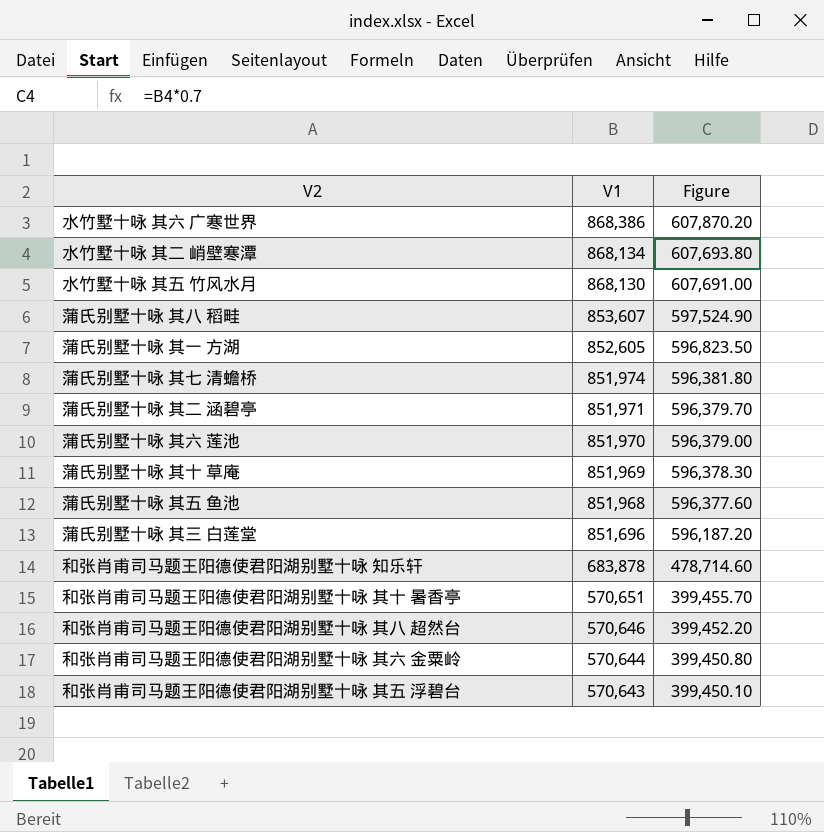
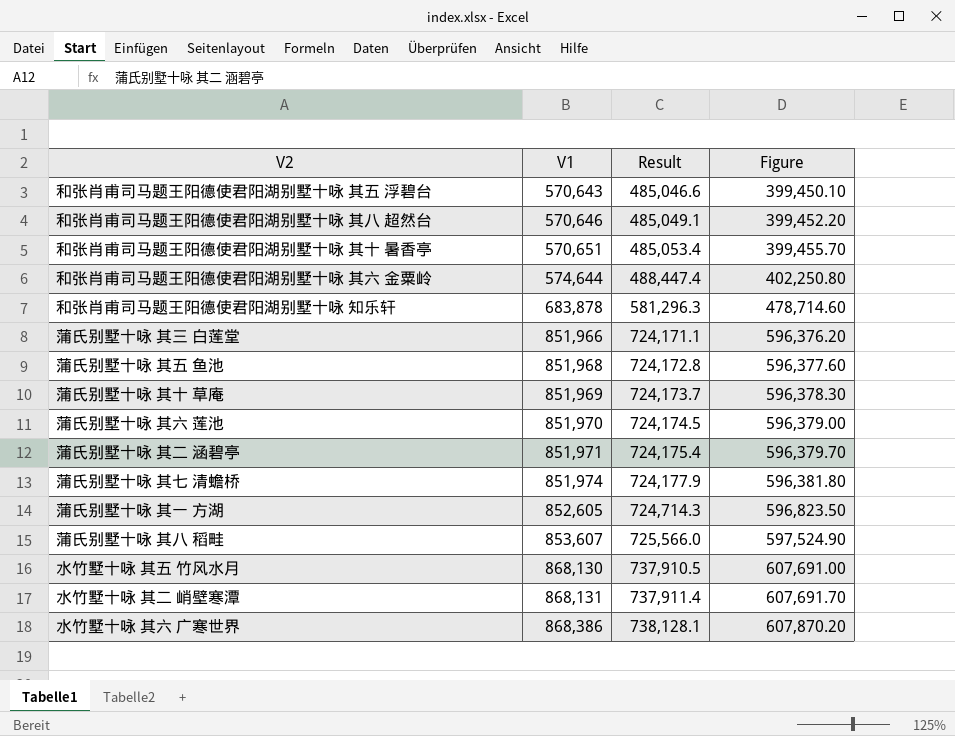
row order: V1 descending -> V1 ascending
column Result | formula: none -> [V1] * 0.85
和张肖甫司马题王阳德使君阳湖别墅十咏 其六 金粟岭 | V1: 570,644 -> 574,644
和张肖甫司马题王阳德使君阳湖别墅十咏 其六 金粟岭 | Figure: 399,450.80 -> 402,250.80
蒲氏别墅十咏 其三 白莲堂 | V1: 851,696 -> 851,966
蒲氏别墅十咏 其三 白莲堂 | Figure: 596,187.20 -> 596,376.20
水竹墅十咏 其二 峭壁寒潭 | V1: 868,134 -> 868,131
水竹墅十咏 其二 峭壁寒潭 | Figure: 607,693.80 -> 607,691.70

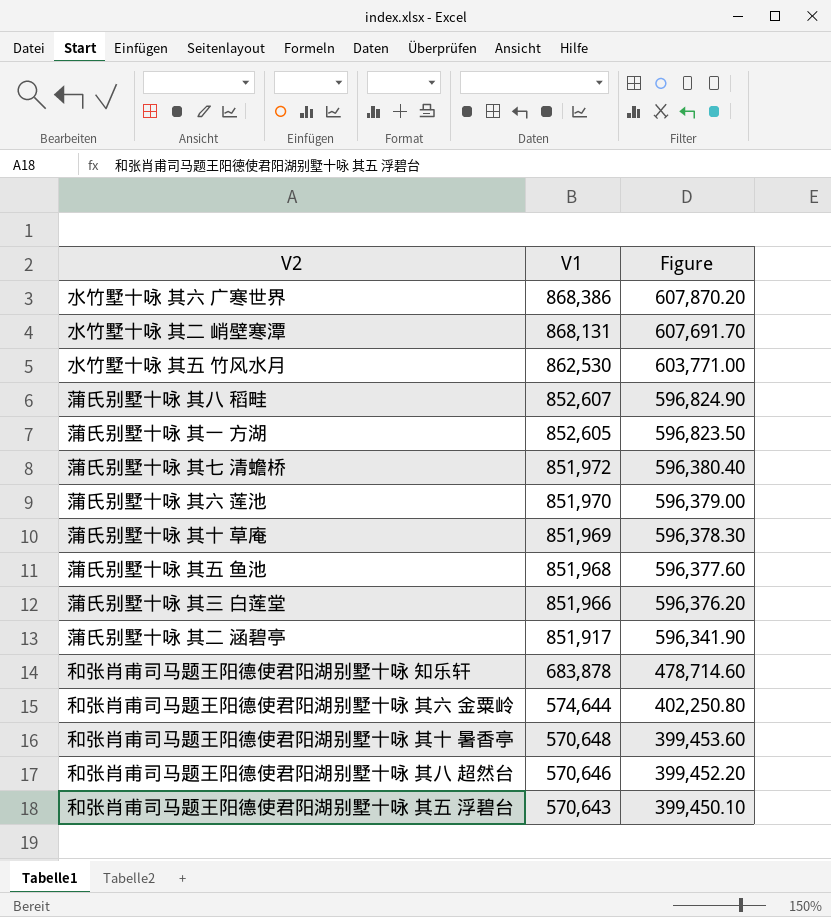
row order: V1 ascending -> V1 descending
column Result | formula: [V1] * 0.85 -> none
水竹墅十咏 其五 竹风水月 | V1: 868,130 -> 862,530
水竹墅十咏 其五 竹风水月 | Figure: 607,691.00 -> 603,771.00
蒲氏别墅十咏 其八 稻畦 | V1: 853,607 -> 852,607
蒲氏别墅十咏 其八 稻畦 | Figure: 597,524.90 -> 596,824.90
蒲氏别墅十咏 其七 清蟾桥 | V1: 851,974 -> 851,972
蒲氏别墅十咏 其七 清蟾桥 | Figure: 596,381.80 -> 596,380.40
蒲氏别墅十咏 其二 涵碧亭 | V1: 851,971 -> 851,917
蒲氏别墅十咏 其二 涵碧亭 | Figure: 596,379.70 -> 596,341.90
和张肖甫司马题王阳德使君阳湖别墅十咏 其十 暑香亭 | V1: 570,651 -> 570,648
和张肖甫司马题王阳德使君阳湖别墅十咏 其十 暑香亭 | Figure: 399,455.70 -> 399,453.60

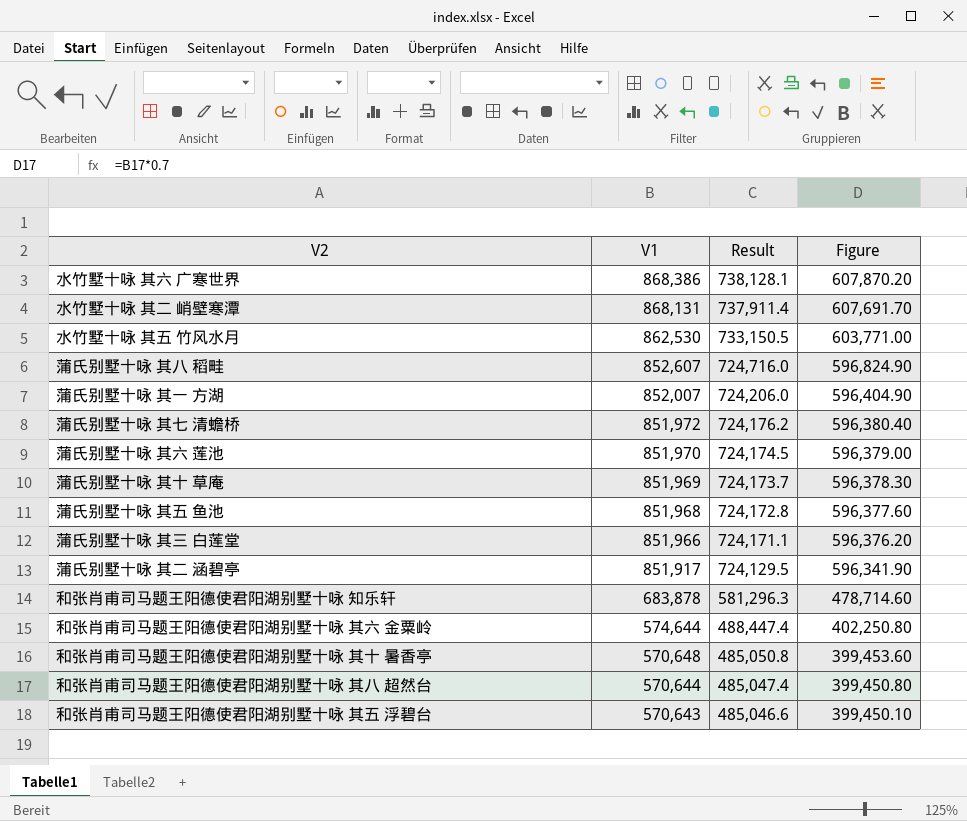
column Result | formula: none -> [V1] * 0.85
蒲氏别墅十咏 其一 方湖 | V1: 852,605 -> 852,007
蒲氏别墅十咏 其一 方湖 | Figure: 596,823.50 -> 596,404.90
和张肖甫司马题王阳德使君阳湖别墅十咏 其八 超然台 | V1: 570,646 -> 570,644
和张肖甫司马题王阳德使君阳湖别墅十咏 其八 超然台 | Figure: 399,452.20 -> 399,450.80

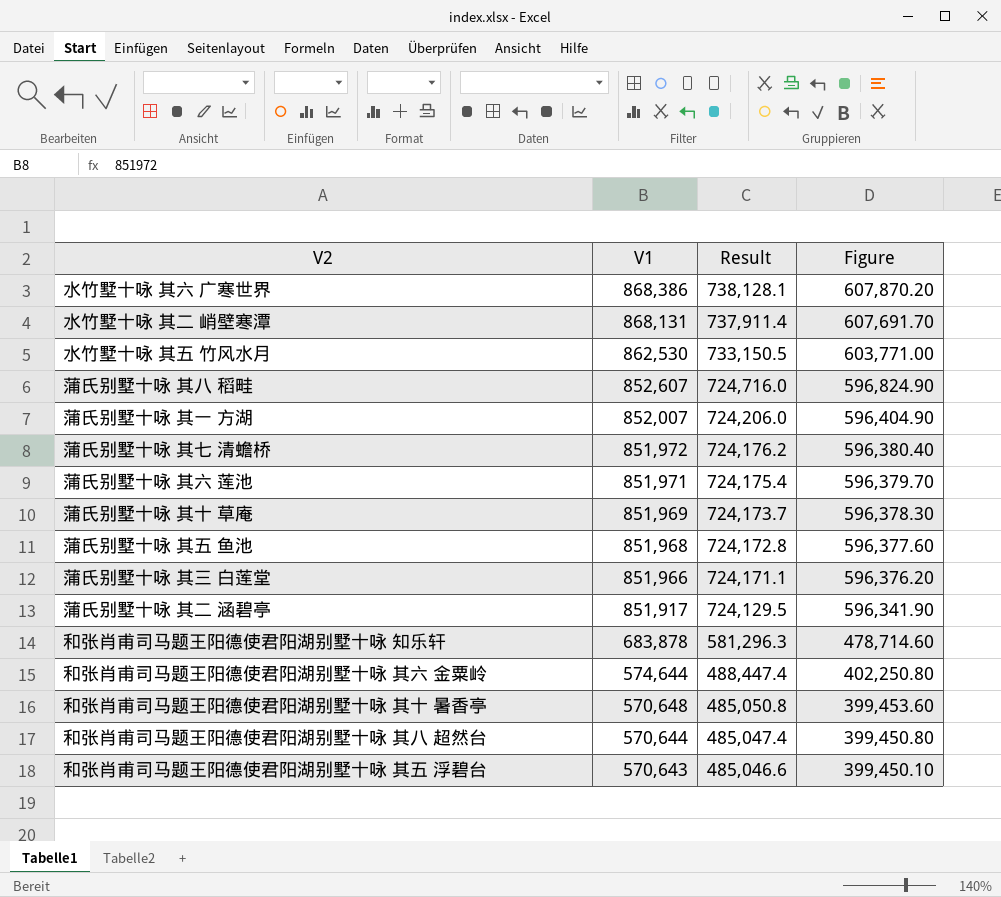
蒲氏别墅十咏 其六 莲池 | V1: 851,970 -> 851,971
蒲氏别墅十咏 其六 莲池 | Result: 724,174.5 -> 724,175.4
蒲氏别墅十咏 其六 莲池 | Figure: 596,379.00 -> 596,379.70

